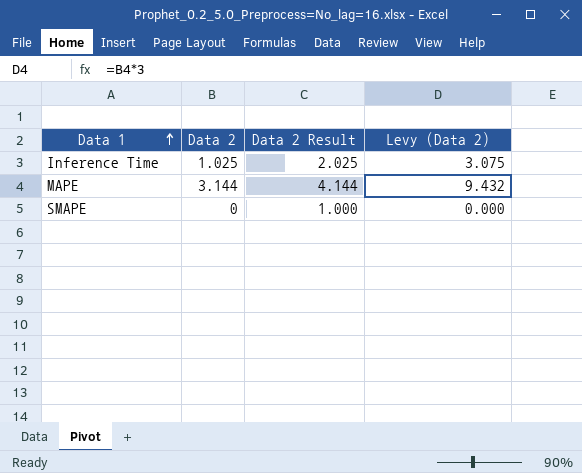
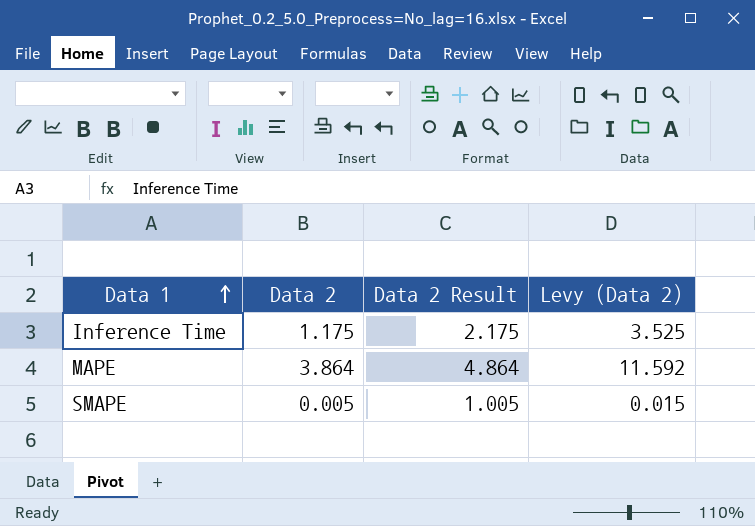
Inference Time | Data 2: 1.025 -> 1.175
Inference Time | Data 2 Result: 2.025 -> 2.175
Inference Time | Levy (Data 2): 3.075 -> 3.525
MAPE | Data 2: 3.144 -> 3.864
MAPE | Data 2 Result: 4.144 -> 4.864
MAPE | Levy (Data 2): 9.432 -> 11.592
SMAPE | Data 2: 0 -> 0.005
SMAPE | Data 2 Result: 1.000 -> 1.005
SMAPE | Levy (Data 2): 0.000 -> 0.015

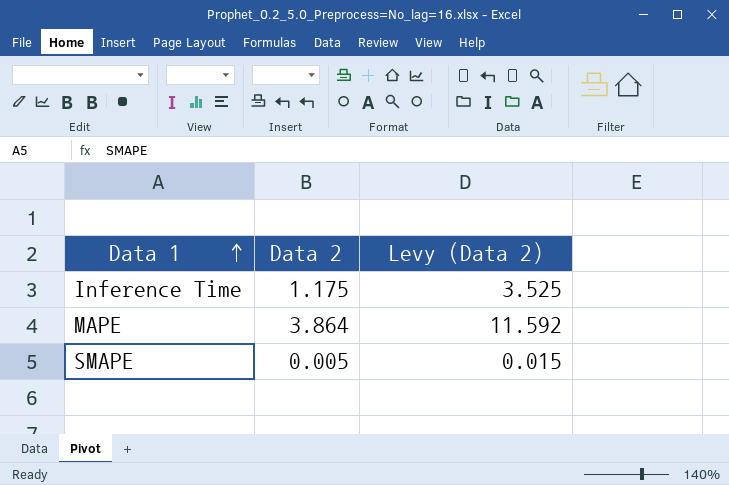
column Data 2 Result | formula: [Data 2] + 1 -> none

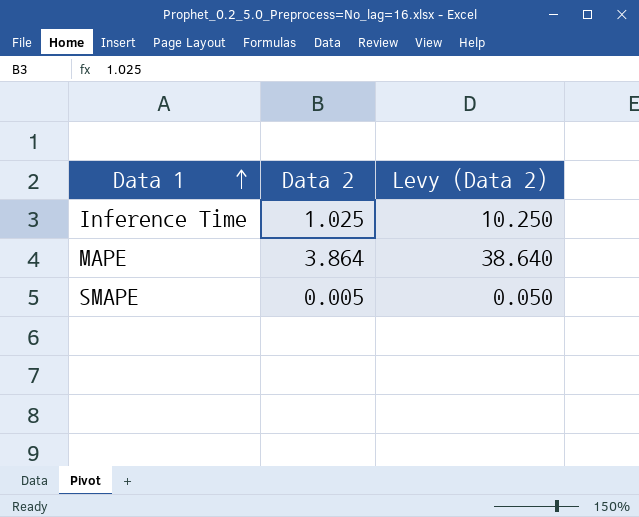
column Levy (Data 2) | formula: [Data 2] * 3 -> [Data 2] * 10
Inference Time | Data 2: 1.175 -> 1.025

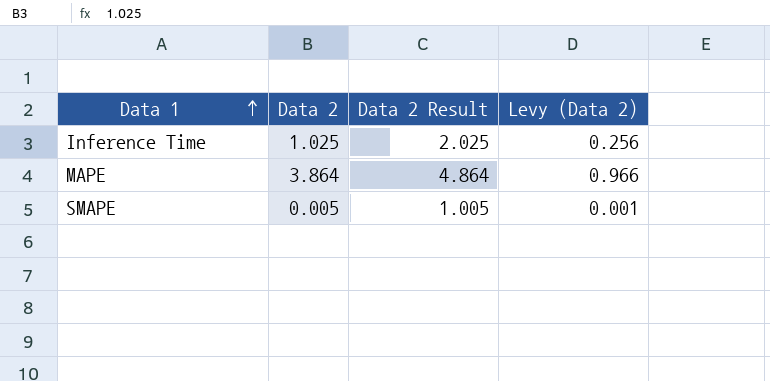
column Data 2 Result | formula: none -> [Data 2] + 1
column Levy (Data 2) | formula: [Data 2] * 10 -> [Data 2] * 0.25

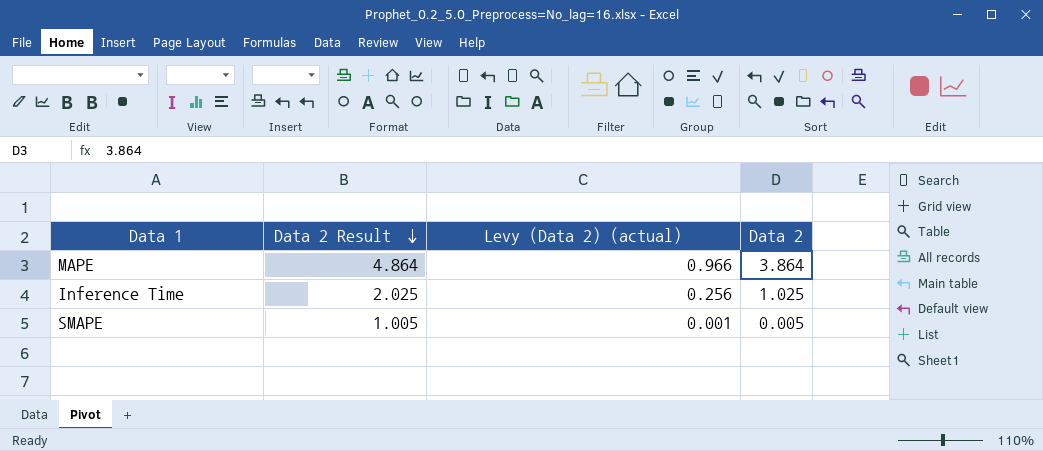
row order: Data 1 ascending -> Data 2 Result descending
column name: Levy (Data 2) -> Levy (Data 2) (actual)
column Data 2 | position: 2 -> 4

